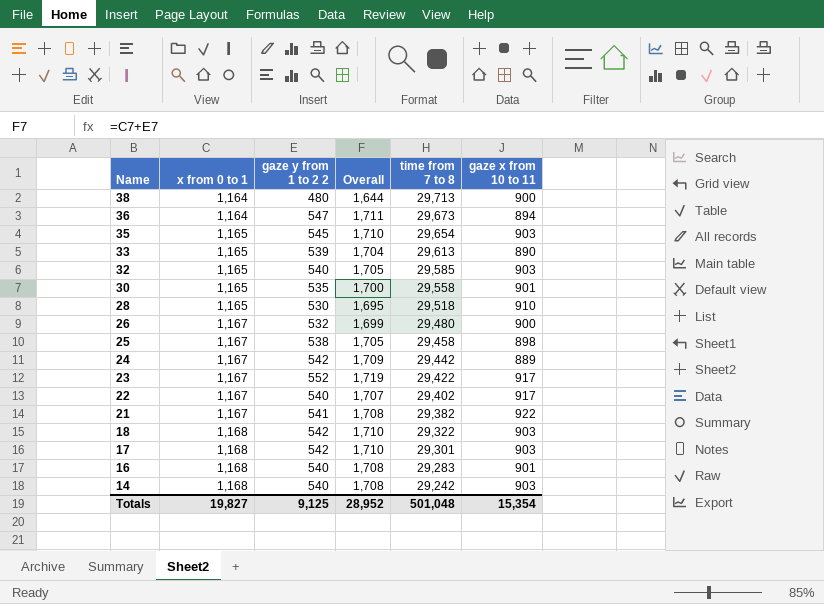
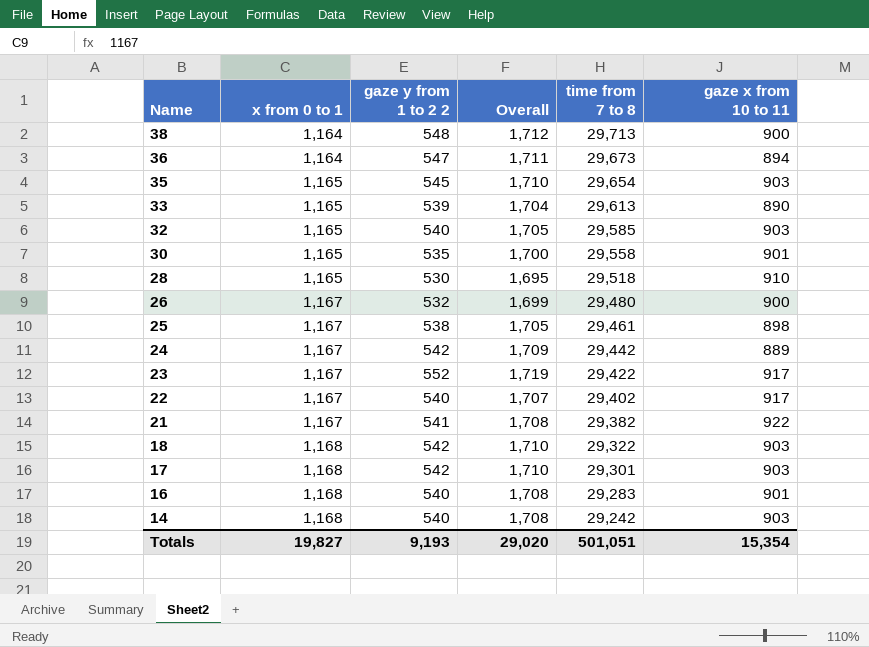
38 | gaze y from 1 to 2 2: 480 -> 548
38 | Overall: 1,644 -> 1,712
25 | time from 7 to 8: 29,458 -> 29,461
Totals | gaze y from 1 to 2 2: 9,125 -> 9,193
Totals | Overall: 28,952 -> 29,020
Totals | time from 7 to 8: 501,048 -> 501,051

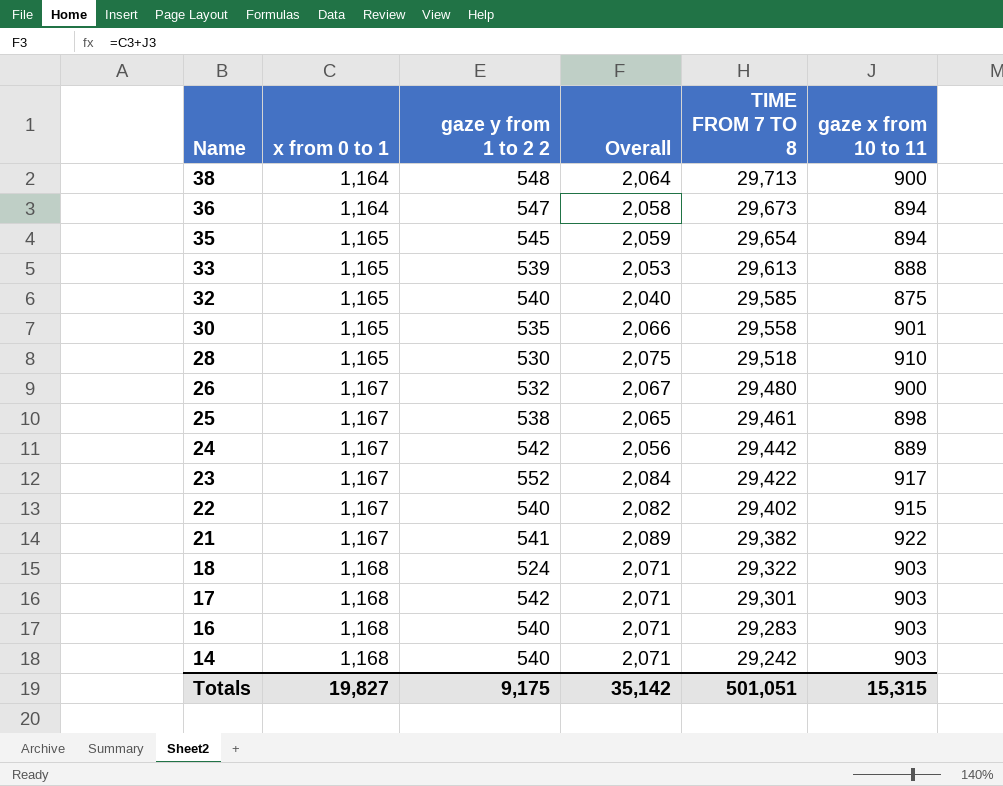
column Overall | formula: [x from 0 to 1] + [gaze y from 1 to 2 2] -> [x from 0 to 1] + [gaze x from 10 to 11]
column name: time from 7 to 8 -> TIME FROM 7 TO 8
35 | gaze x from 10 to 11: 903 -> 894
33 | gaze x from 10 to 11: 890 -> 888
32 | gaze x from 10 to 11: 903 -> 875
22 | gaze x from 10 to 11: 917 -> 915
18 | gaze y from 1 to 2 2: 542 -> 524
16 | gaze x from 10 to 11: 901 -> 903
Totals | gaze y from 1 to 2 2: 9,193 -> 9,175
Totals | Overall: 29,020 -> 35,142
Totals | gaze x from 10 to 11: 15,354 -> 15,315

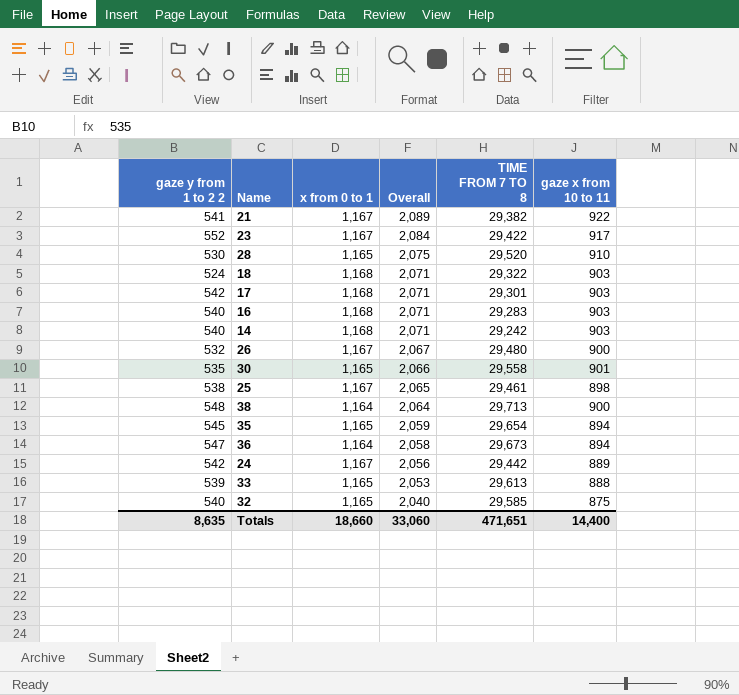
row order: Name descending -> Overall descending
column gaze y from 1 to 2 2 | position: 3 -> 1
row 22: 1,167 | 540 | 2,082 | 29,402 | 915 -> none
28 | TIME FROM 7 TO 8: 29,518 -> 29,520
Totals | gaze y from 1 to 2 2: 9,175 -> 8,635
Totals | x from 0 to 1: 19,827 -> 18,660
Totals | Overall: 35,142 -> 33,060
Totals | TIME FROM 7 TO 8: 501,051 -> 471,651
Totals | gaze x from 10 to 11: 15,315 -> 14,400

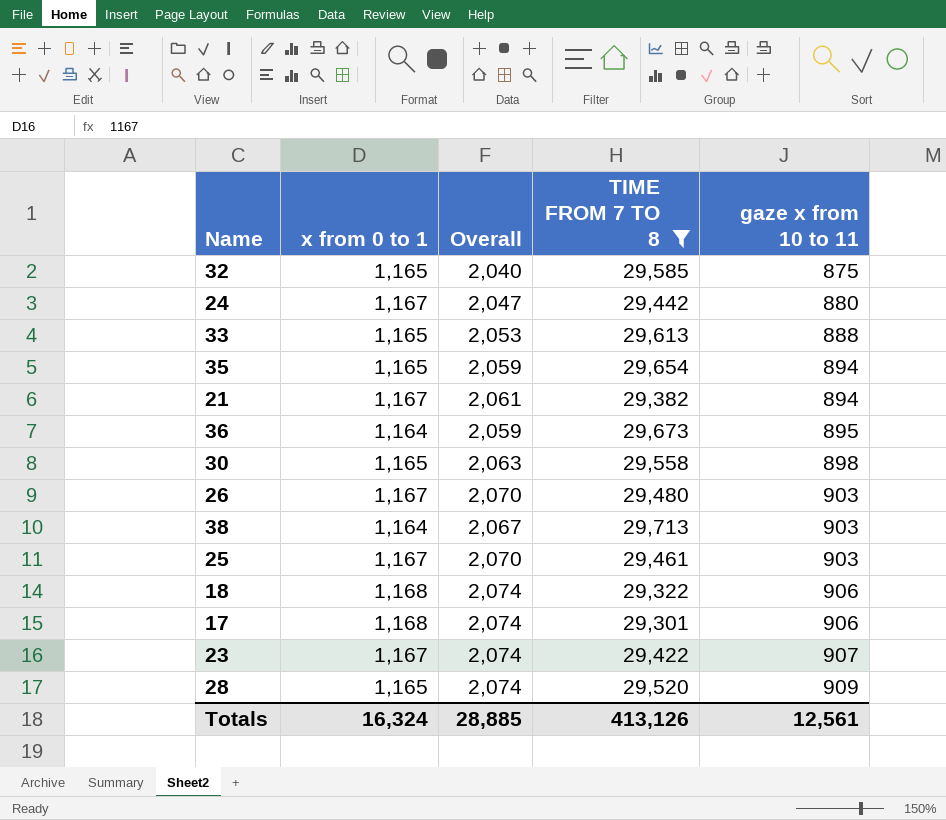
filter: none -> TIME FROM 7 TO 8 >= 29,301
row order: Overall descending -> gaze x from 10 to 11 ascending
column gaze y from 1 to 2 2 | position: 1 -> none
24 | Overall: 2,056 -> 2,047
24 | gaze x from 10 to 11: 889 -> 880
21 | Overall: 2,089 -> 2,061
21 | gaze x from 10 to 11: 922 -> 894
36 | Overall: 2,058 -> 2,059
36 | gaze x from 10 to 11: 894 -> 895
30 | Overall: 2,066 -> 2,063
30 | gaze x from 10 to 11: 901 -> 898
26 | Overall: 2,067 -> 2,070
26 | gaze x from 10 to 11: 900 -> 903
38 | Overall: 2,064 -> 2,067
38 | gaze x from 10 to 11: 900 -> 903
25 | Overall: 2,065 -> 2,070
25 | gaze x from 10 to 11: 898 -> 903
18 | Overall: 2,071 -> 2,074
18 | gaze x from 10 to 11: 903 -> 906
17 | Overall: 2,071 -> 2,074
17 | gaze x from 10 to 11: 903 -> 906
23 | Overall: 2,084 -> 2,074
23 | gaze x from 10 to 11: 917 -> 907
28 | Overall: 2,075 -> 2,074
28 | gaze x from 10 to 11: 910 -> 909
Totals | x from 0 to 1: 18,660 -> 16,324
Totals | Overall: 33,060 -> 28,885
Totals | TIME FROM 7 TO 8: 471,651 -> 413,126
Totals | gaze x from 10 to 11: 14,400 -> 12,561

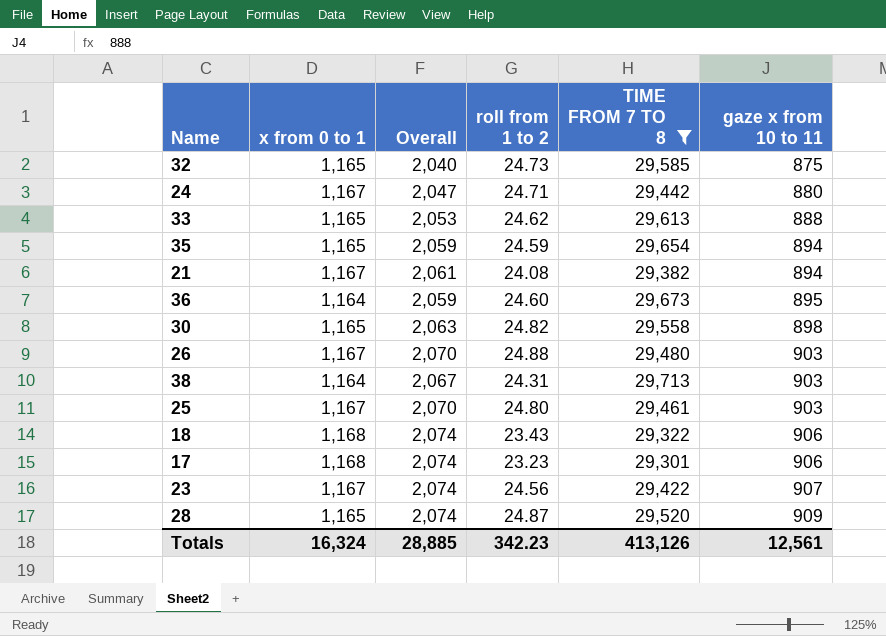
column roll from 1 to 2 | position: none -> 4

